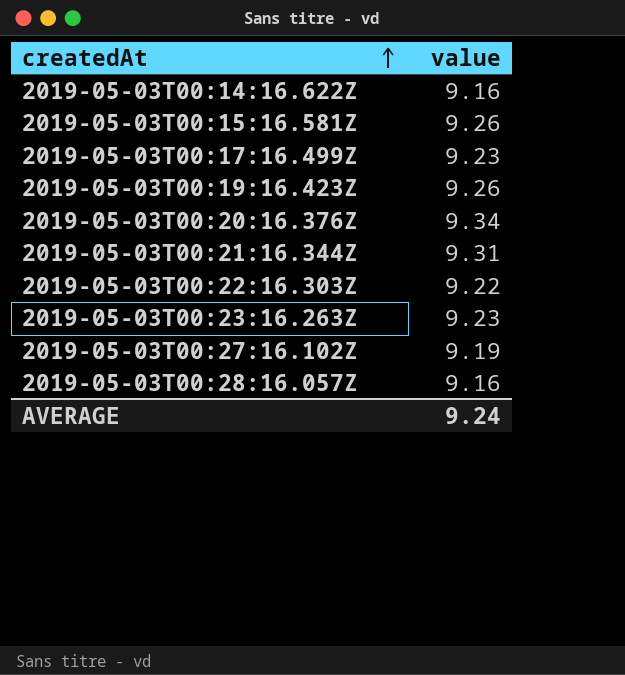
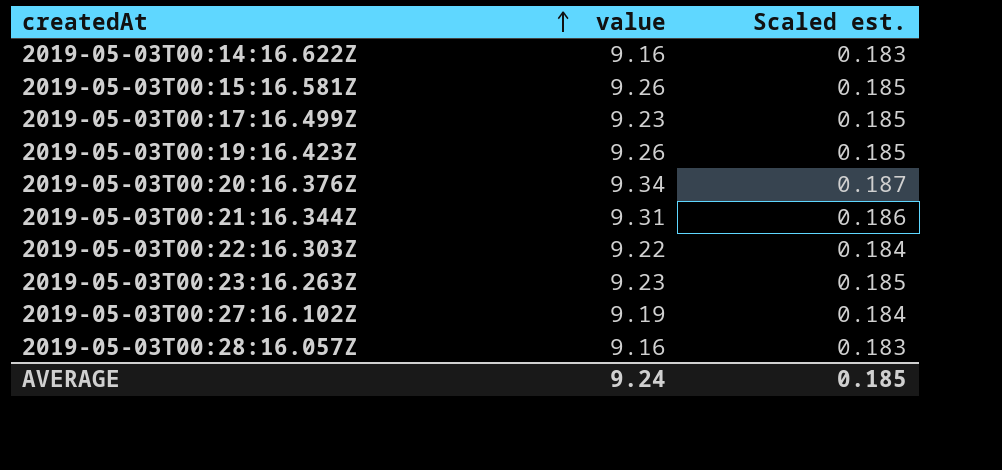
column Scaled est. | formula: none -> [value] * 0.02

